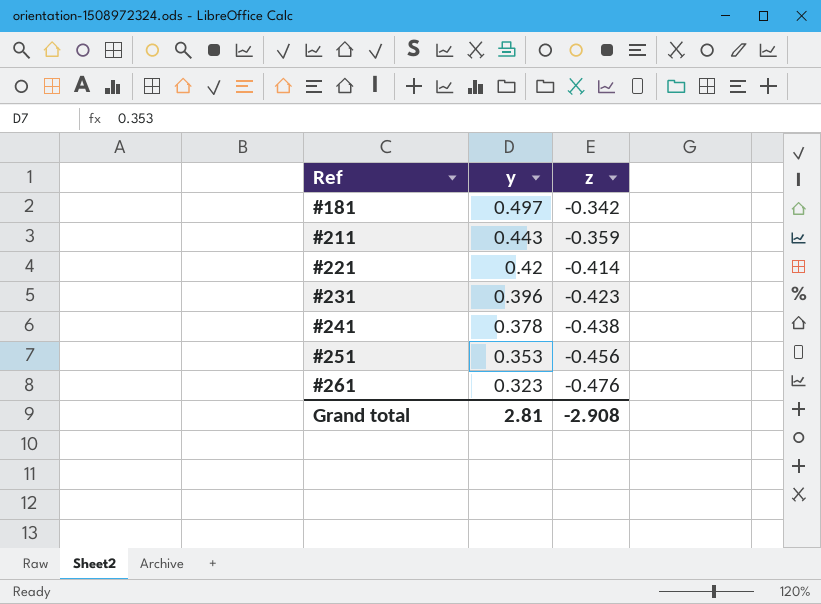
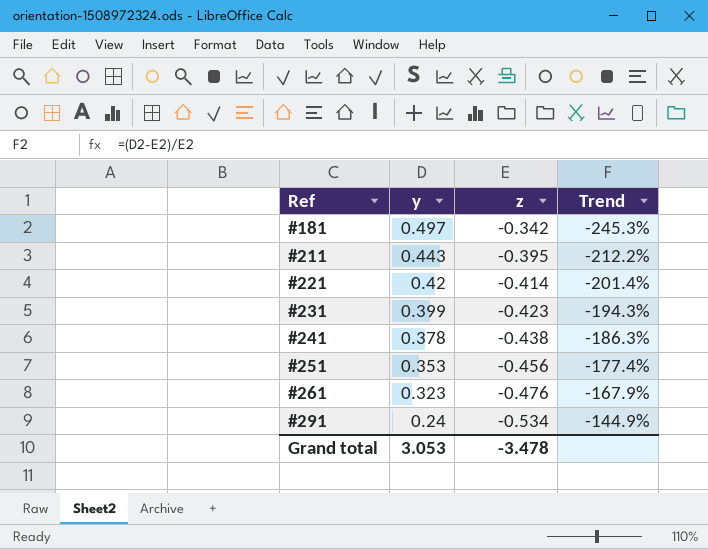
column Trend | formula: none -> ([y] - [z]) / [z]
#211 | z: -0.359 -> -0.395
#231 | y: 0.396 -> 0.399
row #291: none -> 0.24 | -0.534 | -144.9%
Grand total | y: 2.81 -> 3.053
Grand total | z: -2.908 -> -3.478

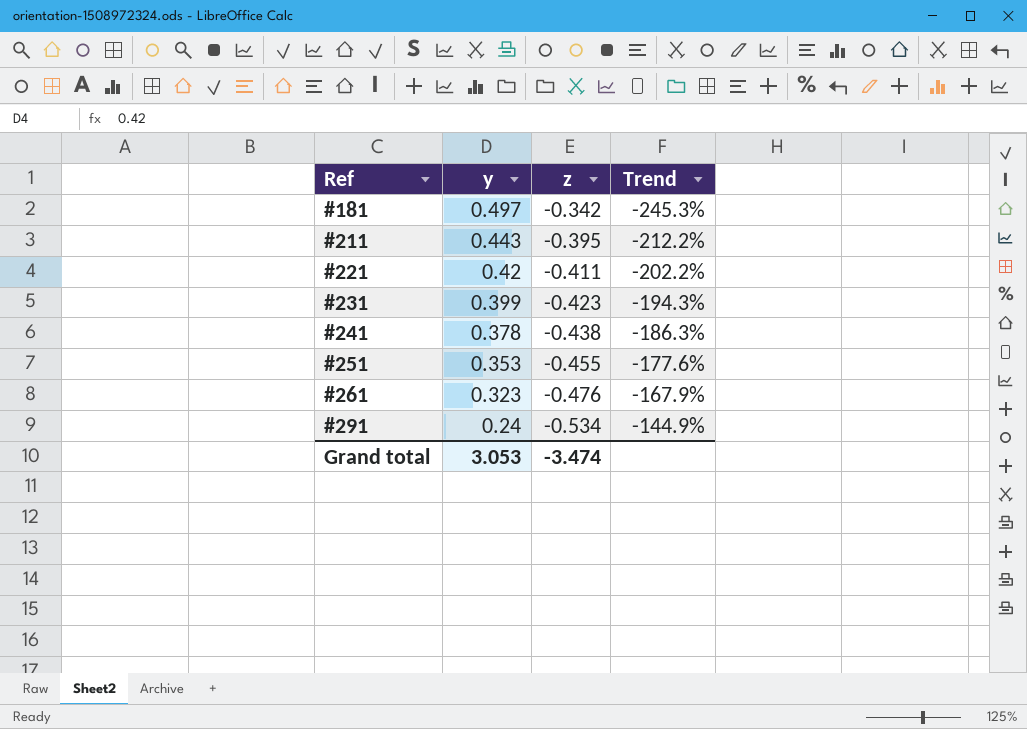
#221 | z: -0.414 -> -0.411
#221 | Trend: -201.4% -> -202.2%
#251 | z: -0.456 -> -0.455
#251 | Trend: -177.4% -> -177.6%
Grand total | z: -3.478 -> -3.474

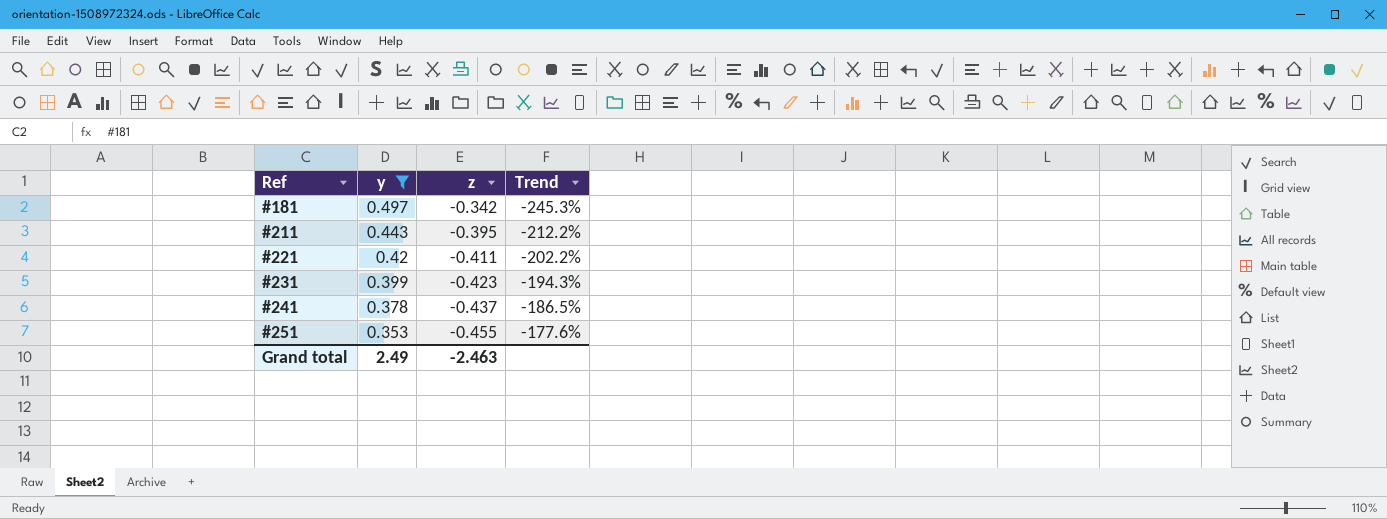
filter: none -> y >= 0.353
#241 | z: -0.438 -> -0.437
#241 | Trend: -186.3% -> -186.5%
Grand total | y: 3.053 -> 2.49
Grand total | z: -3.474 -> -2.463

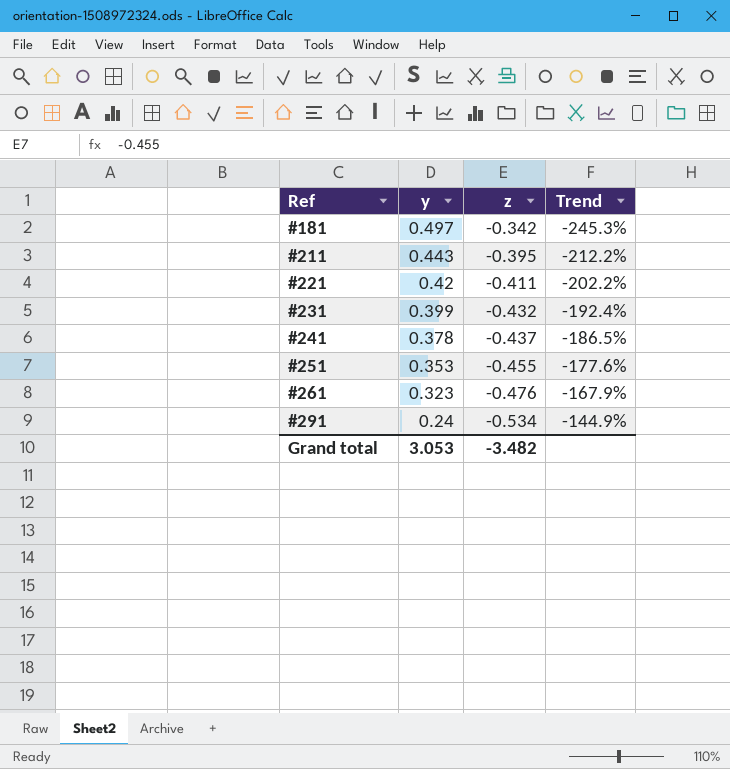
filter: y >= 0.353 -> none
#231 | z: -0.423 -> -0.432
#231 | Trend: -194.3% -> -192.4%
Grand total | y: 2.49 -> 3.053
Grand total | z: -2.463 -> -3.482

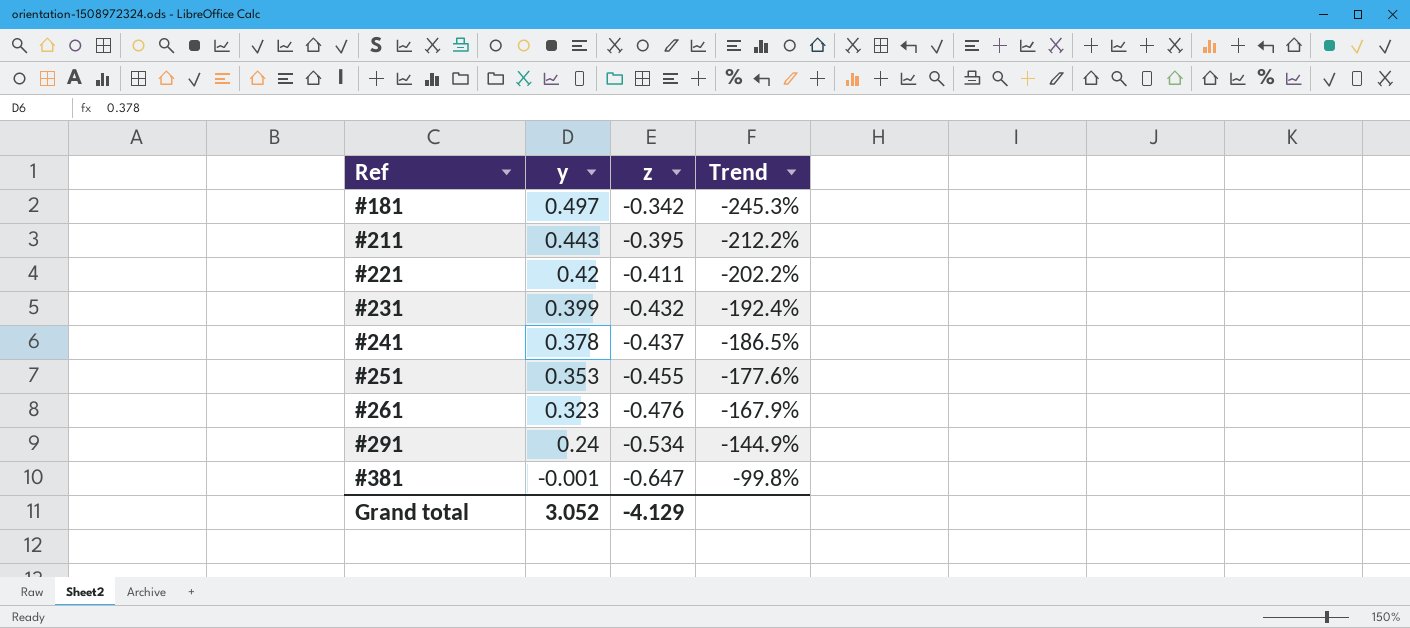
row #381: none -> -0.001 | -0.647 | -99.8%
Grand total | y: 3.053 -> 3.052
Grand total | z: -3.482 -> -4.129

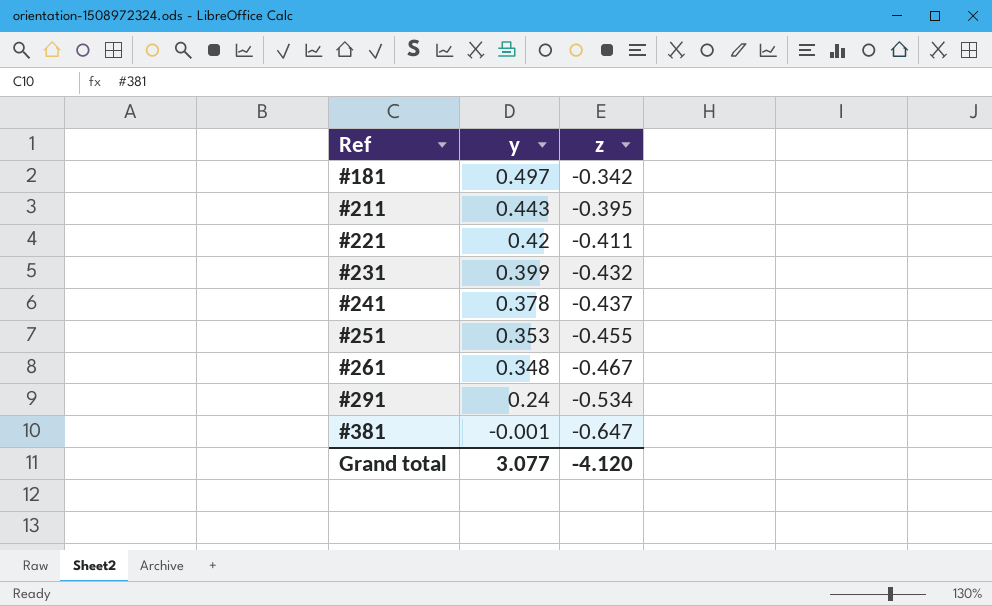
column Trend | formula: ([y] - [z]) / [z] -> none
#261 | y: 0.323 -> 0.348
#261 | z: -0.476 -> -0.467
Grand total | y: 3.052 -> 3.077
Grand total | z: -4.129 -> -4.120

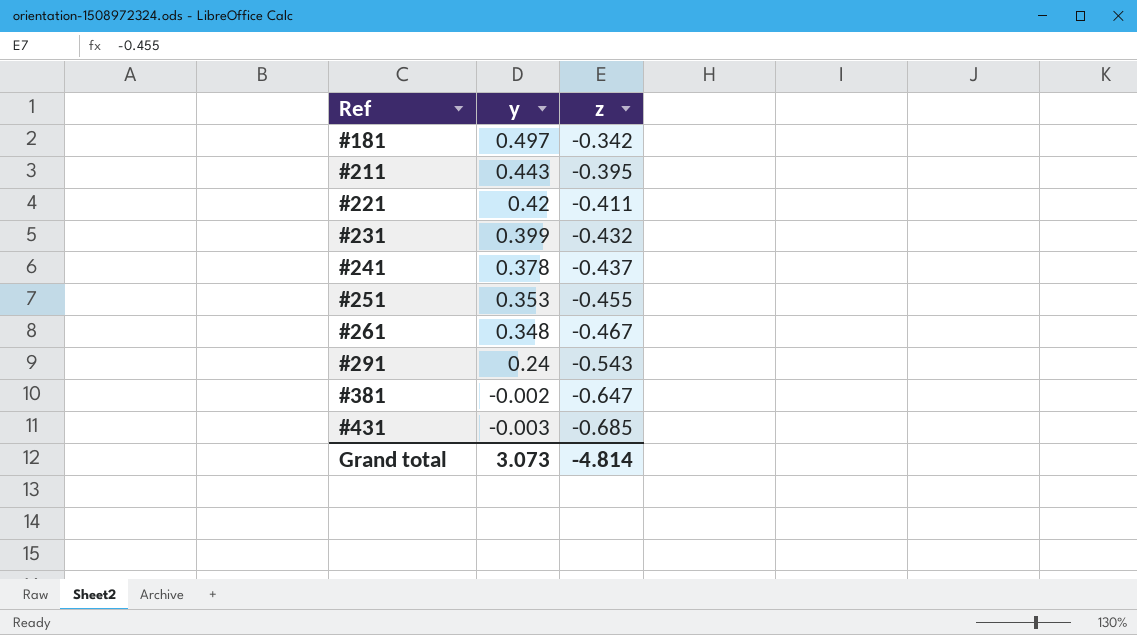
#291 | z: -0.534 -> -0.543
#381 | y: -0.001 -> -0.002
row #431: none -> -0.003 | -0.685
Grand total | y: 3.077 -> 3.073
Grand total | z: -4.120 -> -4.814

